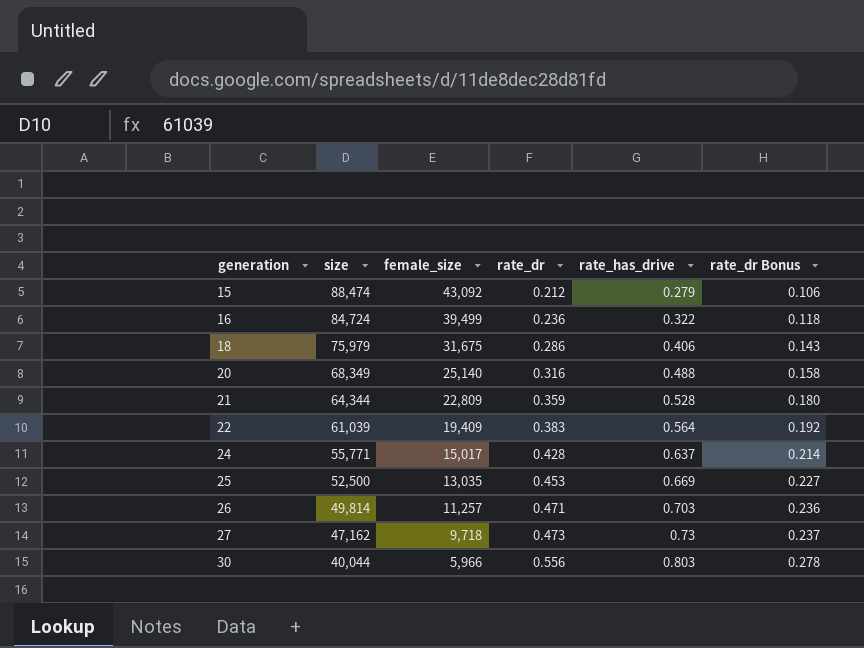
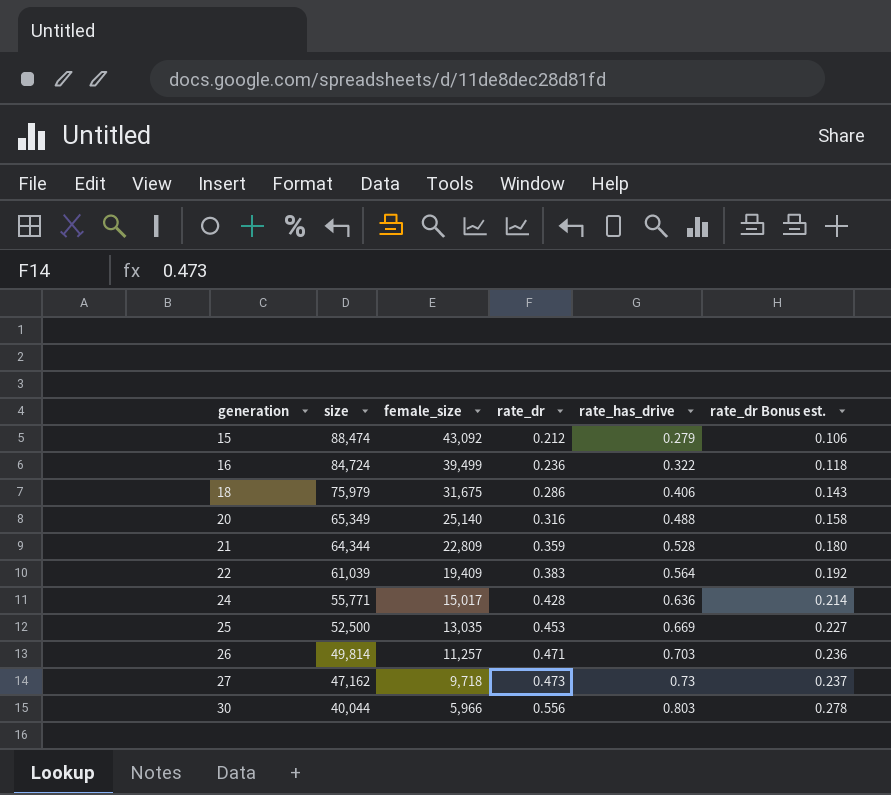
column name: rate_dr Bonus -> rate_dr Bonus est.
20 | size: 68,349 -> 65,349
24 | rate_has_drive: 0.637 -> 0.636

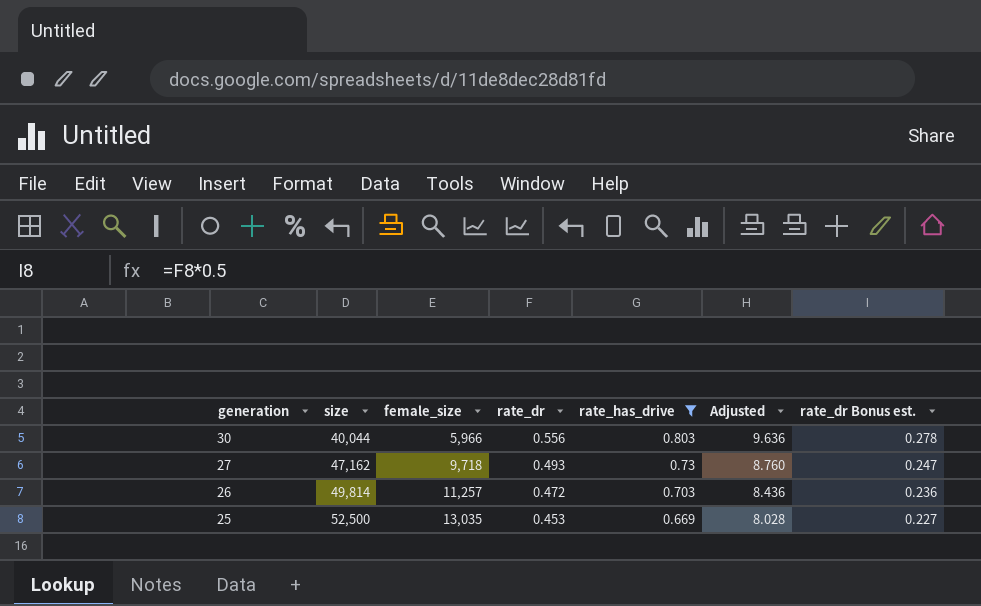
filter: none -> rate_has_drive >= 0.669
row order: generation ascending -> generation descending
column Adjusted | formula: none -> [rate_has_drive] * 12
27 | rate_dr: 0.473 -> 0.493
27 | rate_dr Bonus est.: 0.237 -> 0.247
26 | rate_dr: 0.471 -> 0.472

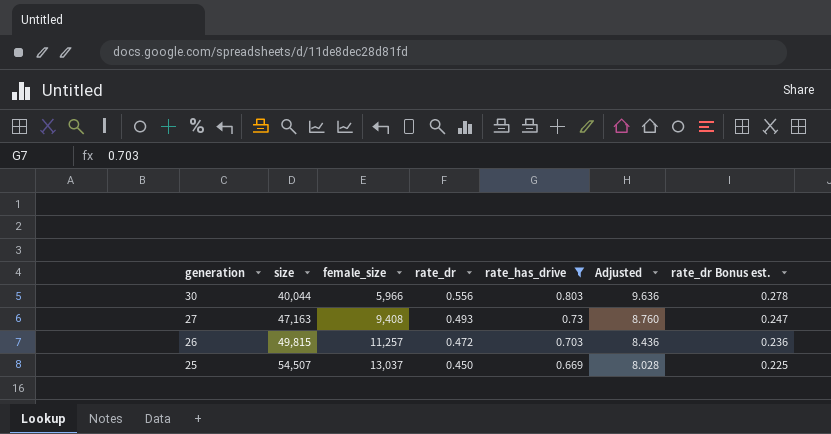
27 | size: 47,162 -> 47,163
27 | female_size: 9,718 -> 9,408
26 | size: 49,814 -> 49,815
25 | size: 52,500 -> 54,507
25 | female_size: 13,035 -> 13,037
25 | rate_dr: 0.453 -> 0.450
25 | rate_dr Bonus est.: 0.227 -> 0.225

